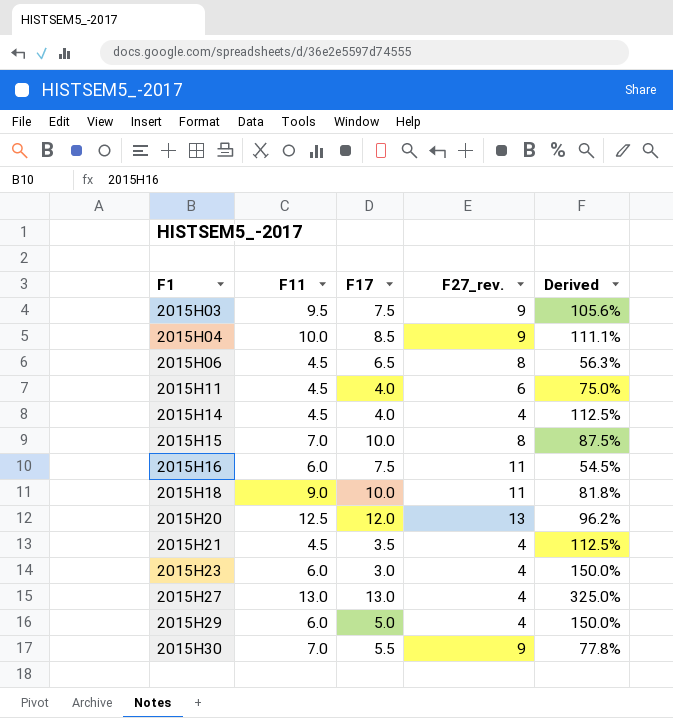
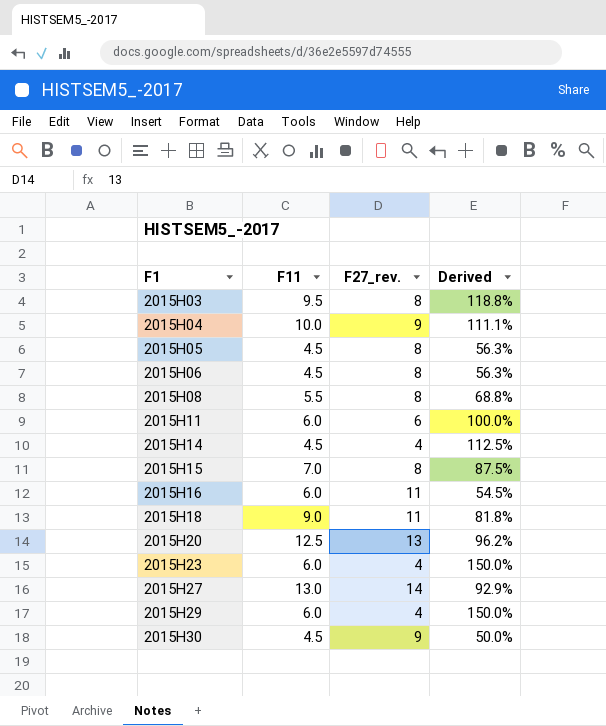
column F17 | position: 3 -> none
row 2015H21: 4.5 | 3.5 | 4 | 112.5% -> none
2015H03 | F27_rev.: 9 -> 8
2015H03 | Derived: 105.6% -> 118.8%
row 2015H05: none -> 4.5 | 8 | 56.3%
row 2015H08: none -> 5.5 | 8 | 68.8%
2015H11 | F11: 4.5 -> 6.0
2015H11 | Derived: 75.0% -> 100.0%
2015H27 | F27_rev.: 4 -> 14
2015H27 | Derived: 325.0% -> 92.9%
2015H30 | F11: 7.0 -> 4.5
2015H30 | Derived: 77.8% -> 50.0%

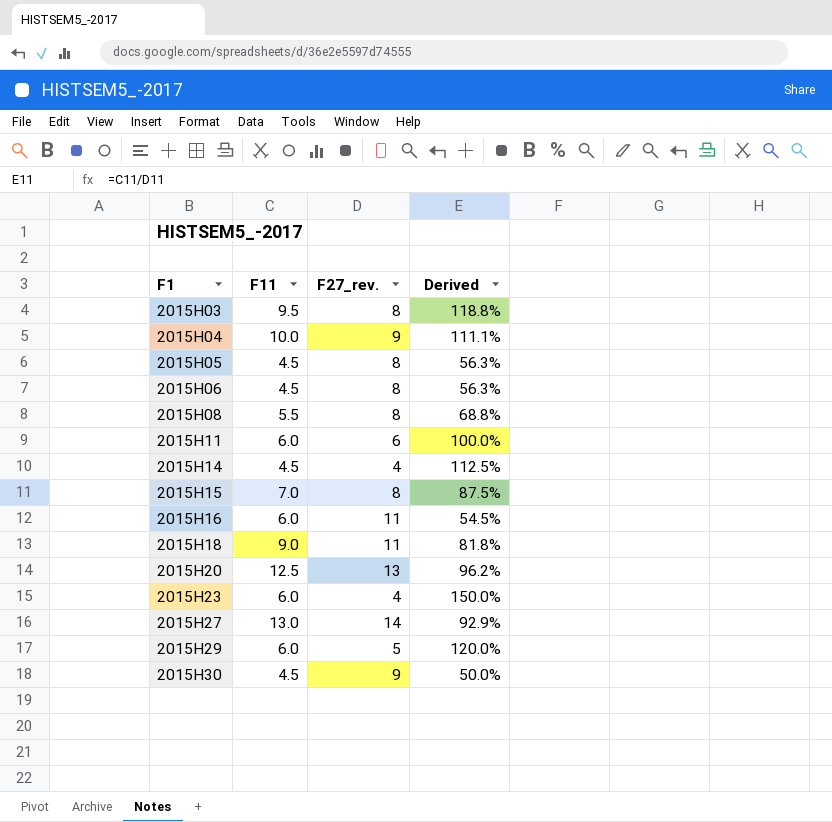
2015H29 | F27_rev.: 4 -> 5
2015H29 | Derived: 150.0% -> 120.0%

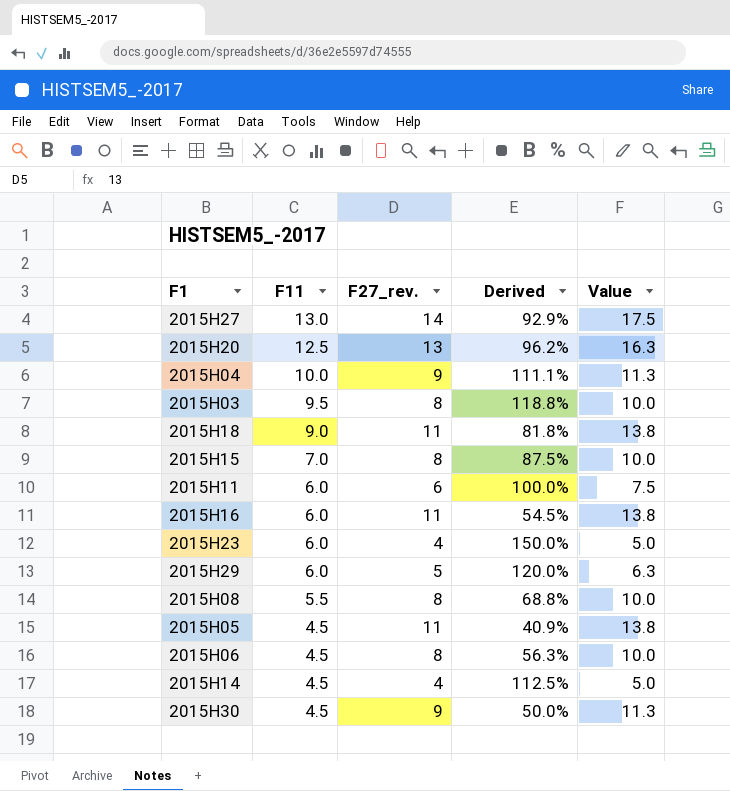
row order: F1 ascending -> F11 descending
column Value | formula: none -> [F27_rev.] * 1.25
2015H05 | F27_rev.: 8 -> 11
2015H05 | Derived: 56.3% -> 40.9%

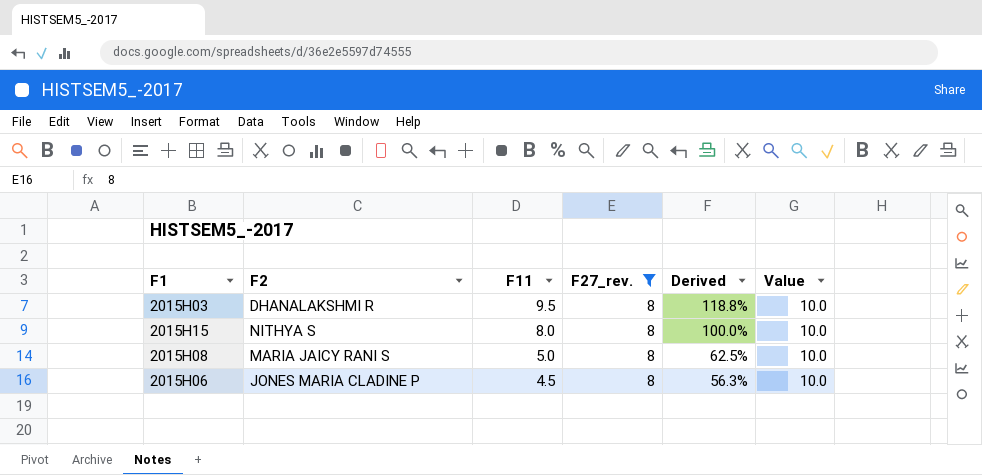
filter: none -> F27_rev. = 8
column F2 | position: none -> 2
2015H15 | F11: 7.0 -> 8.0
2015H15 | Derived: 87.5% -> 100.0%
2015H08 | F11: 5.5 -> 5.0
2015H08 | Derived: 68.8% -> 62.5%

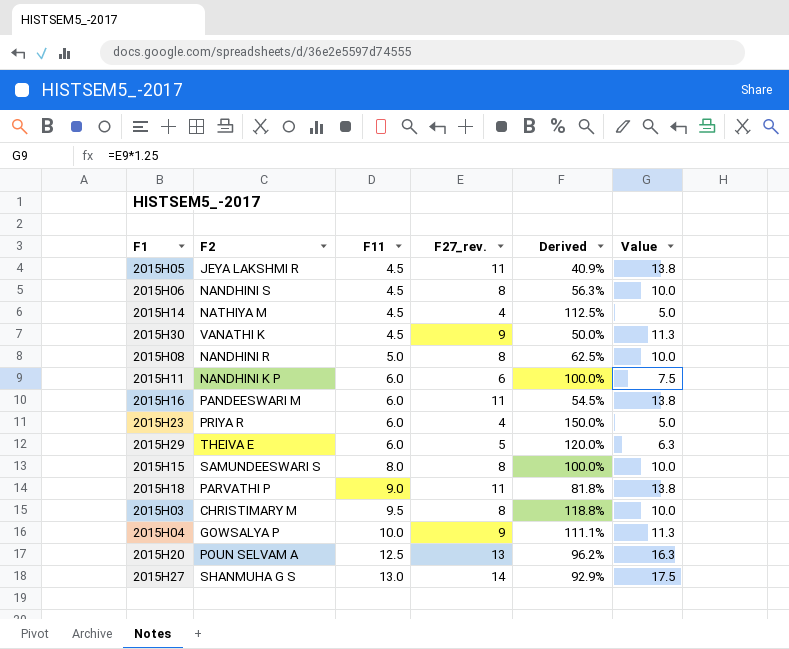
filter: F27_rev. = 8 -> none
row order: F11 descending -> F11 ascending
2015H06 | F2: JONES MARIA CLADINE P -> NANDHINI S
2015H08 | F2: MARIA JAICY RANI S -> NANDHINI R
2015H15 | F2: NITHYA S -> SAMUNDEESWARI S
2015H03 | F2: DHANALAKSHMI R -> CHRISTIMARY M

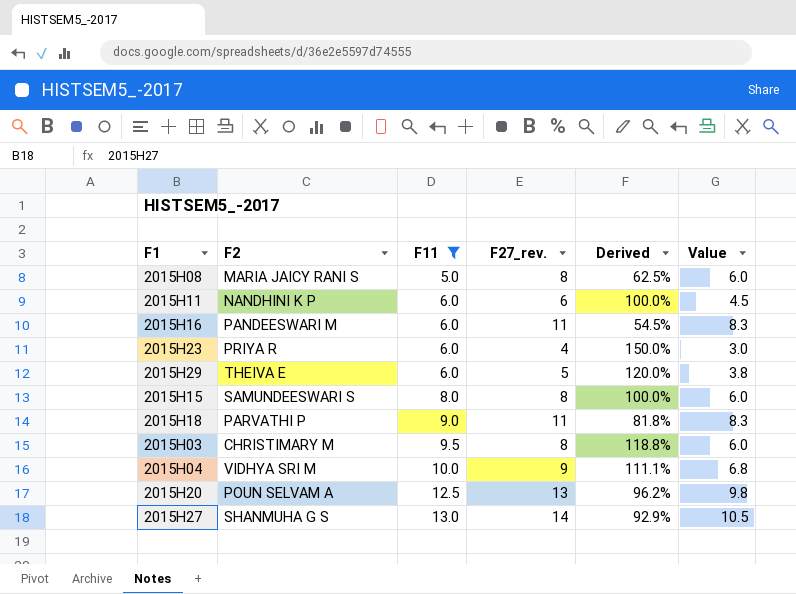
filter: none -> F11 != 4.5
column Value | formula: [F27_rev.] * 1.25 -> [F27_rev.] * 0.75
2015H08 | F2: NANDHINI R -> MARIA JAICY RANI S
2015H04 | F2: GOWSALYA P -> VIDHYA SRI M

